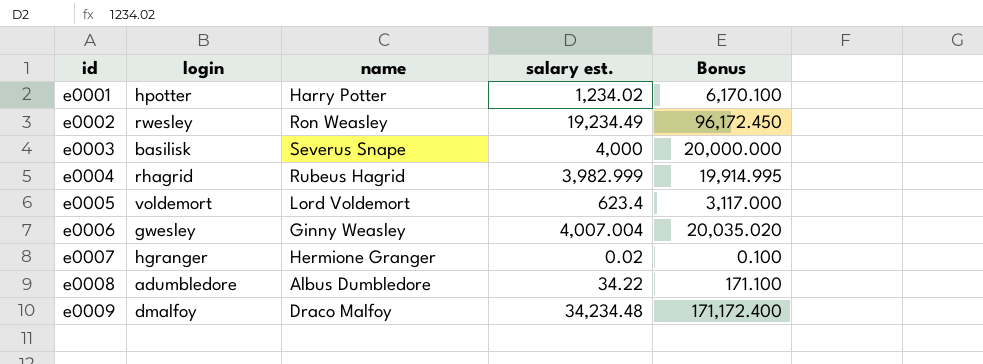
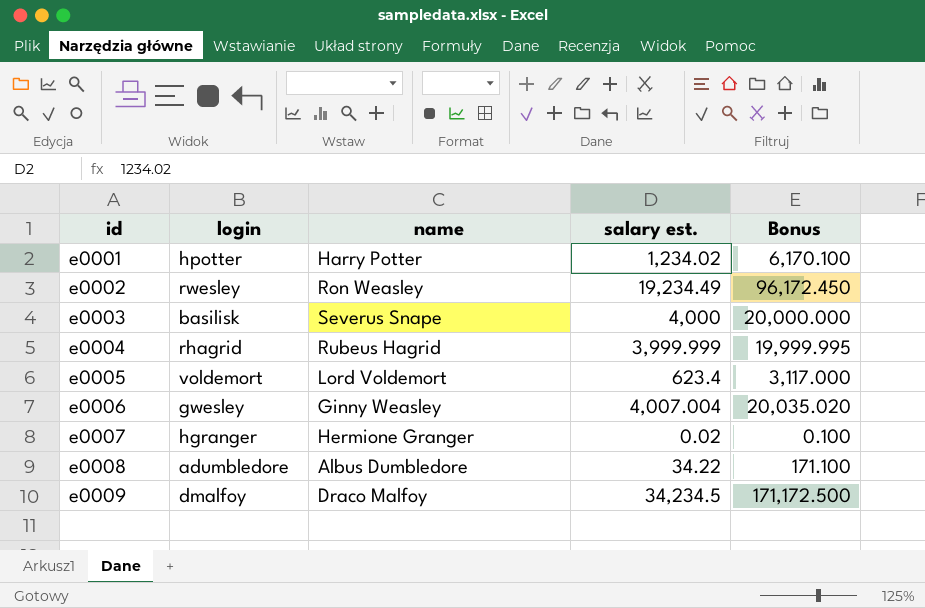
e0004 | salary est.: 3,982.999 -> 3,999.999
e0004 | Bonus: 19,914.995 -> 19,999.995
e0009 | salary est.: 34,234.48 -> 34,234.5
e0009 | Bonus: 171,172.400 -> 171,172.500

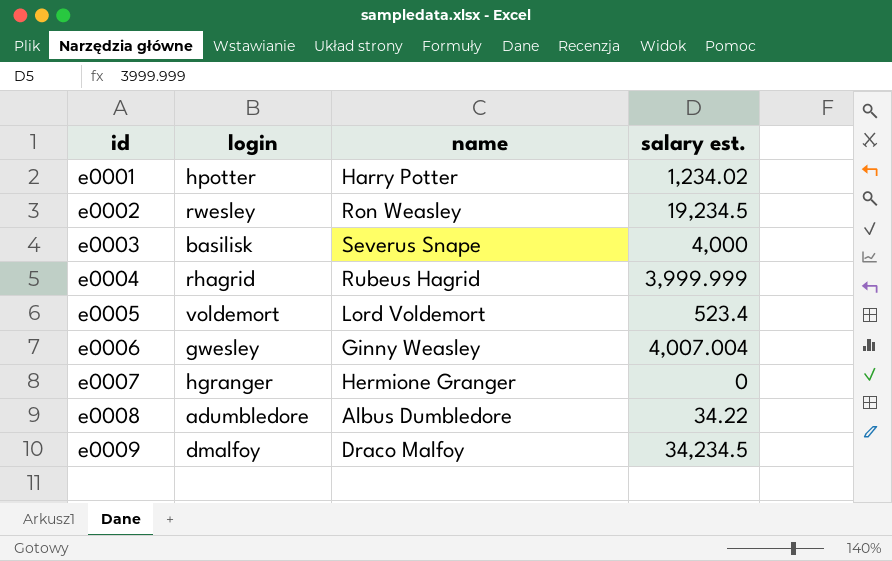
column Bonus | formula: [salary est.] * 5 -> none
e0002 | salary est.: 19,234.49 -> 19,234.5
e0005 | salary est.: 623.4 -> 523.4
e0007 | salary est.: 0.02 -> 0

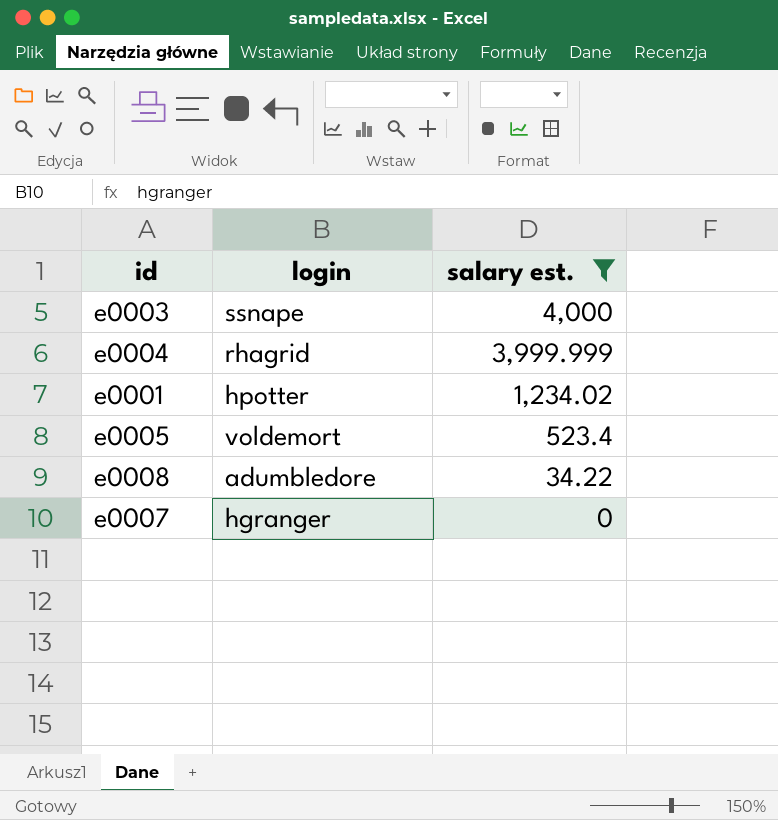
filter: none -> salary est. <= 4,000
row order: id ascending -> salary est. descending
column name | position: 3 -> none
e0003 | login: basilisk -> ssnape

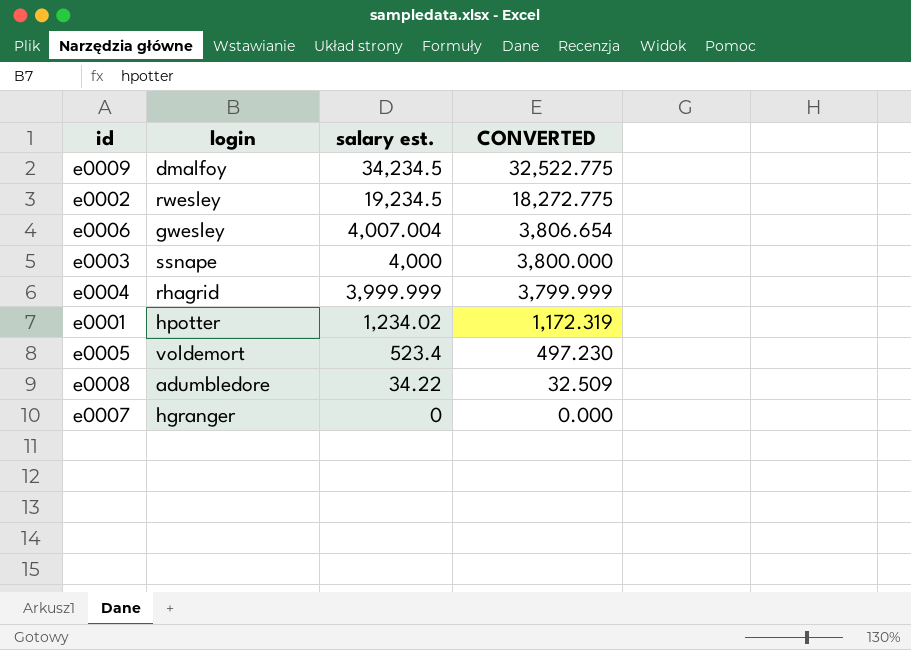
filter: salary est. <= 4,000 -> none
column CONVERTED | formula: none -> [salary est.] * 0.95

